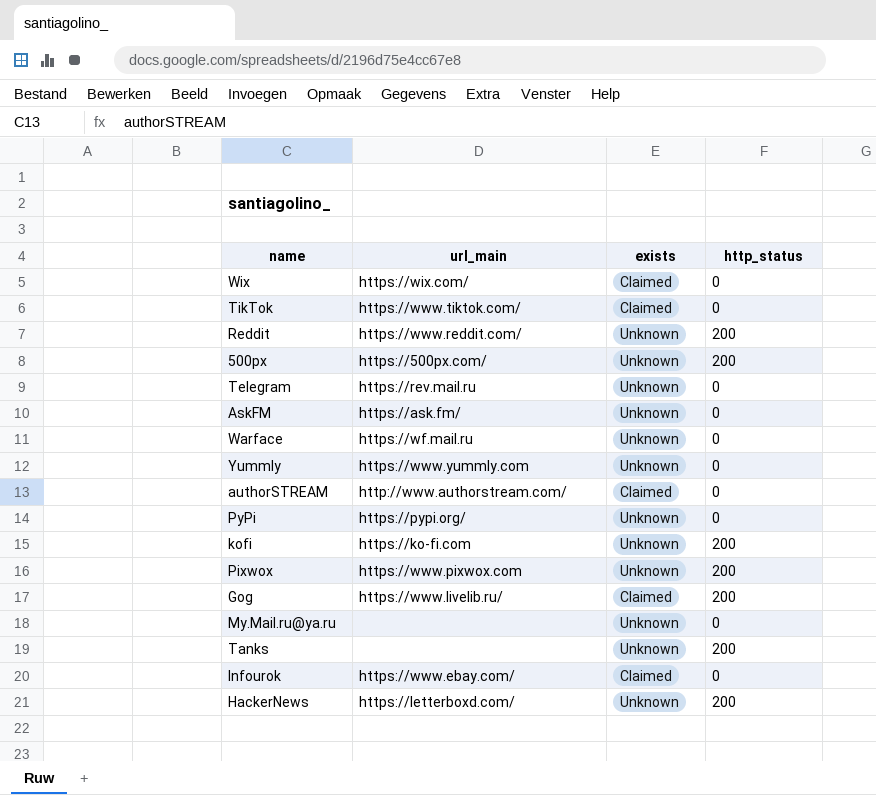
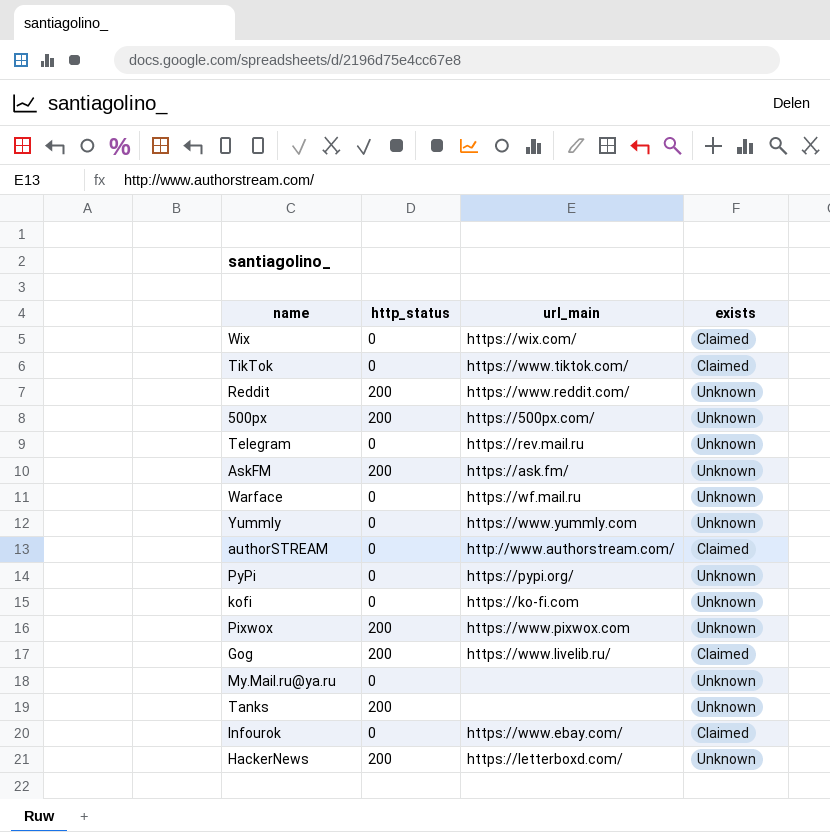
column http_status | position: 4 -> 2
AskFM | http_status: 0 -> 200
kofi | http_status: 200 -> 0

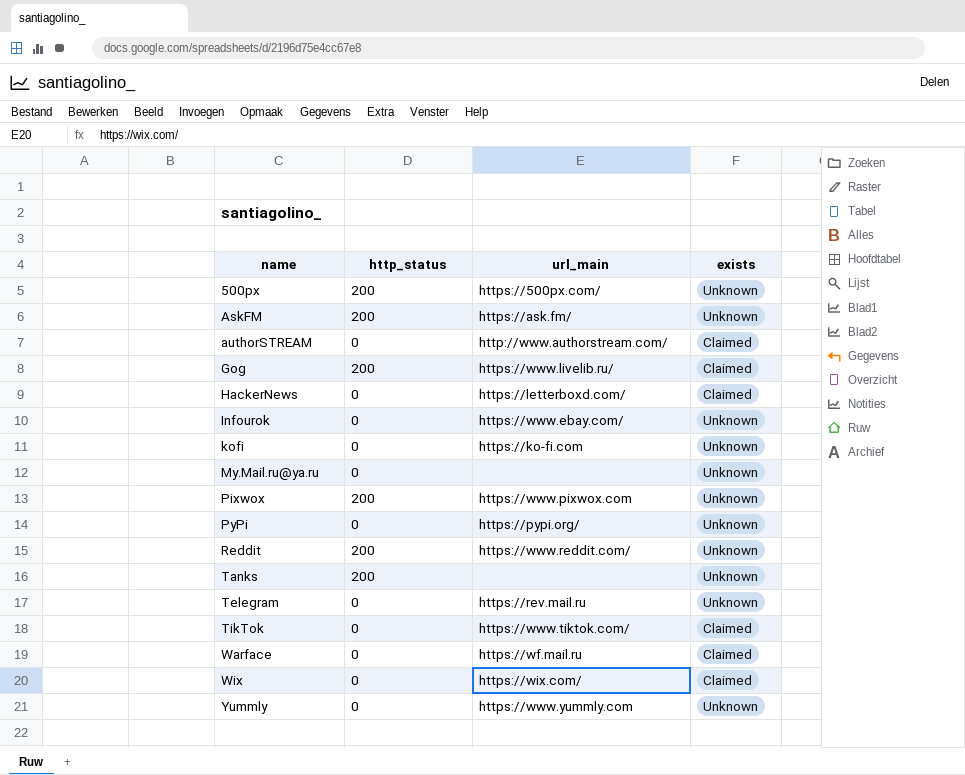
row order: none -> name ascending
HackerNews | http_status: 200 -> 0
HackerNews | exists: Unknown -> Claimed
Infourok | exists: Claimed -> Unknown
Warface | exists: Unknown -> Claimed

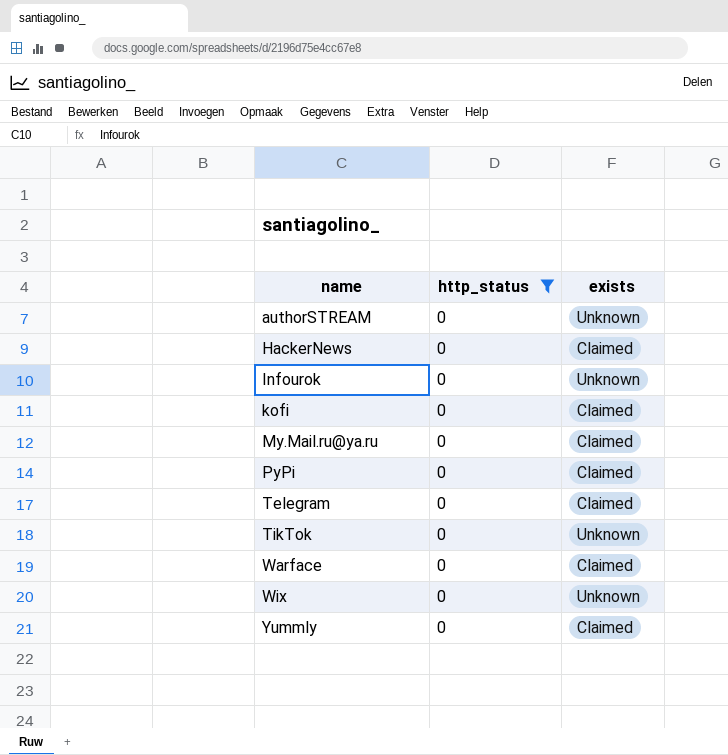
filter: none -> http_status = 0
column url_main | position: 3 -> none
authorSTREAM | exists: Claimed -> Unknown
kofi | exists: Unknown -> Claimed
My.Mail.ru@ya.ru | exists: Unknown -> Claimed
PyPi | exists: Unknown -> Claimed
Telegram | exists: Unknown -> Claimed
TikTok | exists: Claimed -> Unknown
Wix | exists: Claimed -> Unknown
Yummly | exists: Unknown -> Claimed

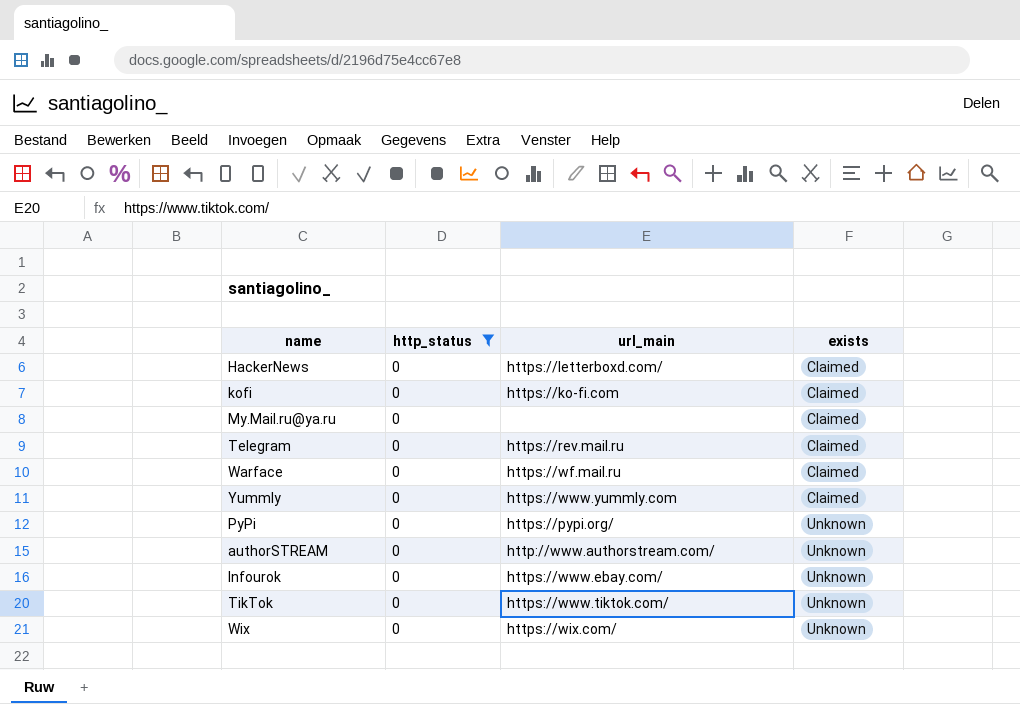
row order: name ascending -> exists ascending
column url_main | position: none -> 3
PyPi | exists: Claimed -> Unknown

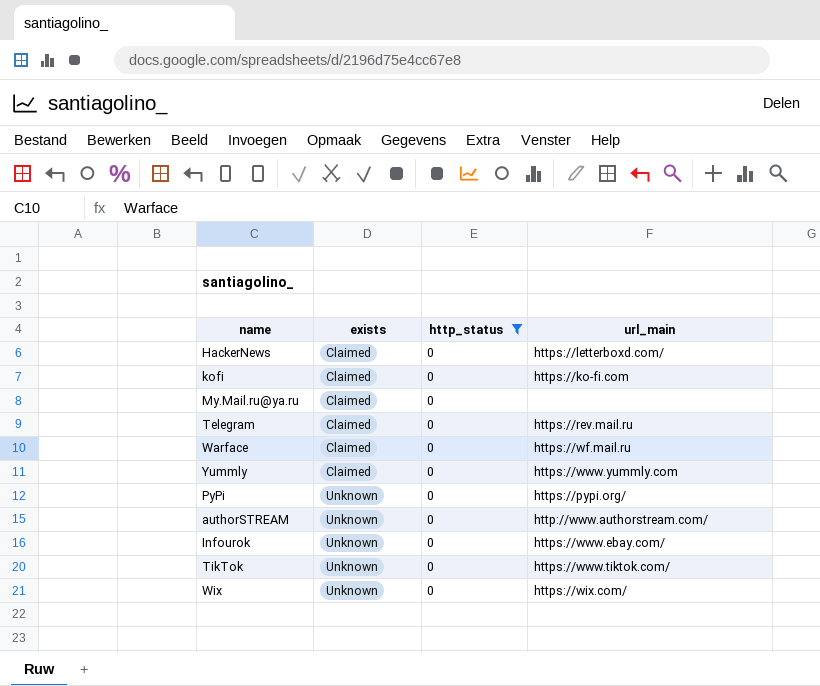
column exists | position: 4 -> 2

